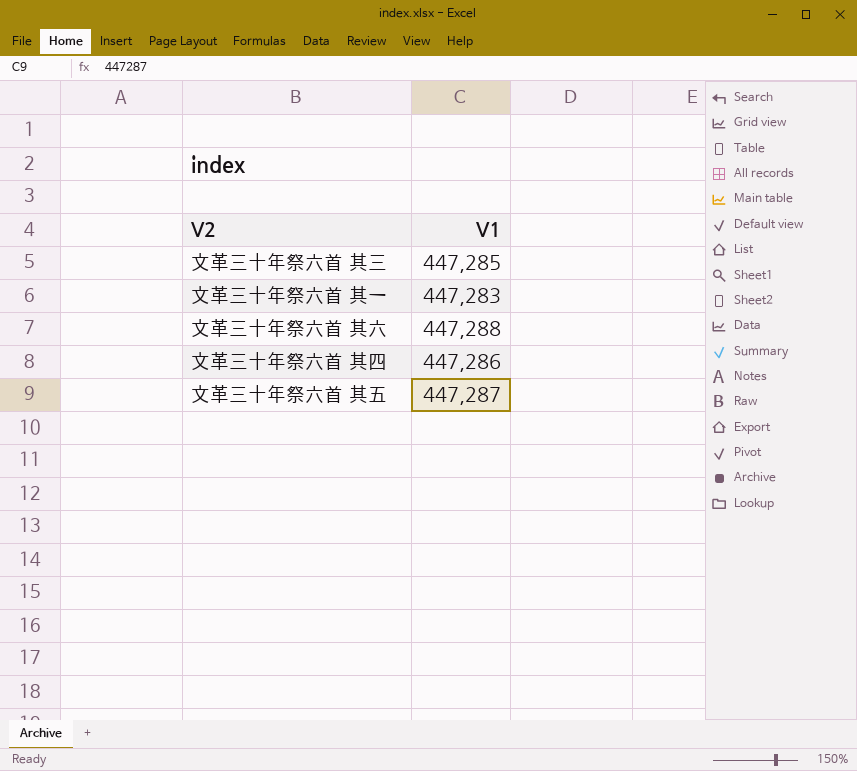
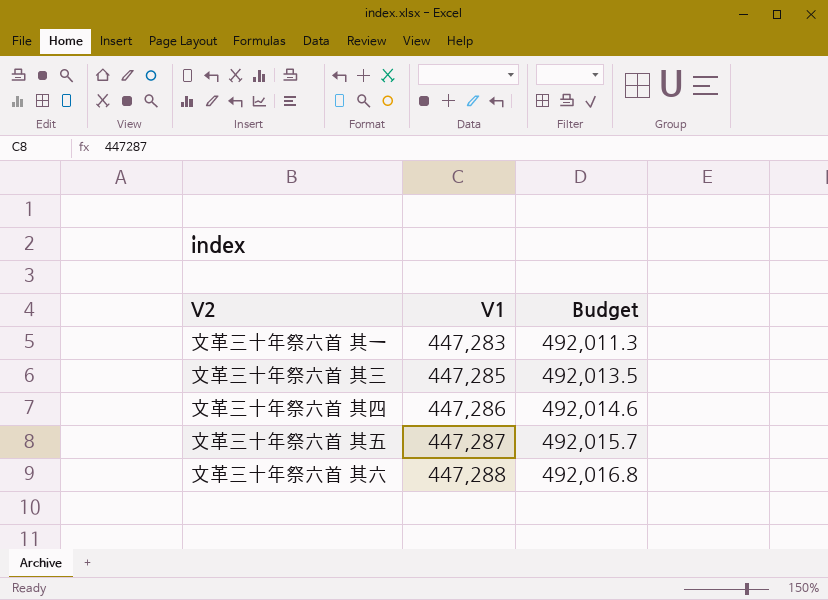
row order: none -> V1 ascending
column Budget | formula: none -> [V1] * 1.1

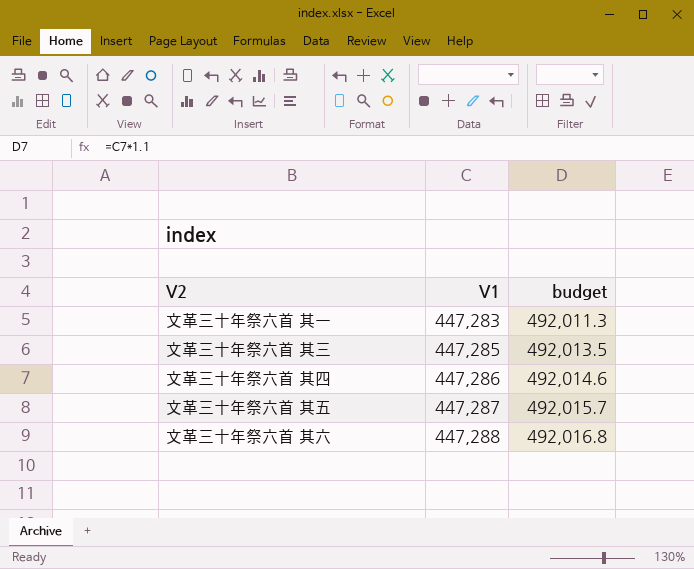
column name: Budget -> budget

